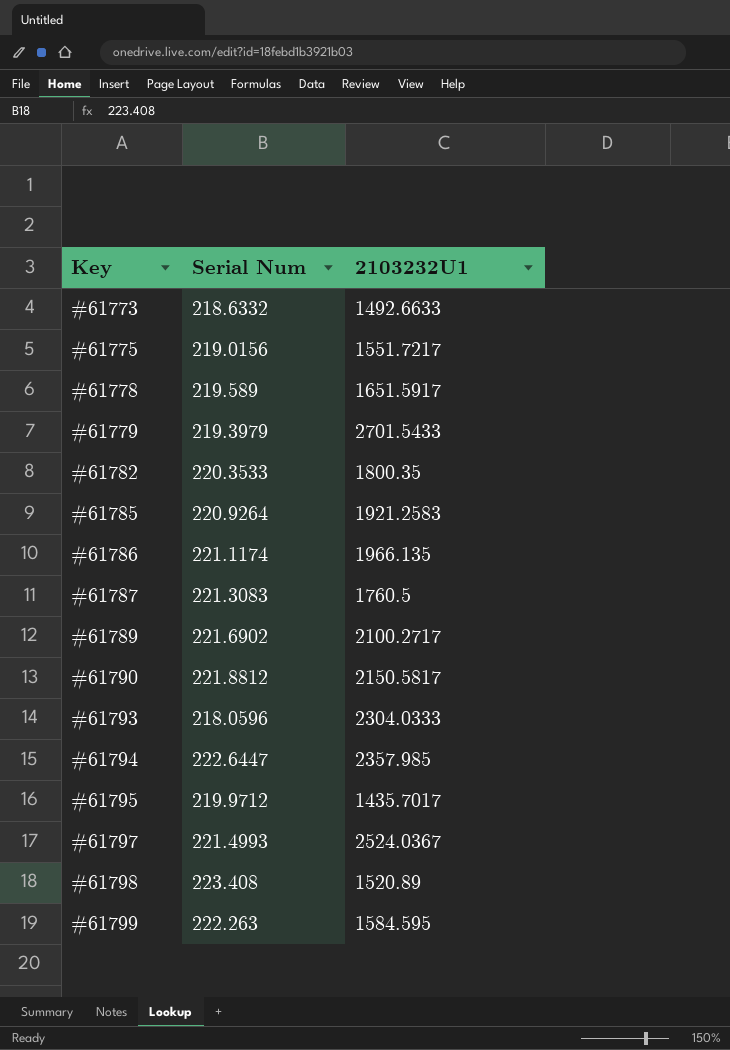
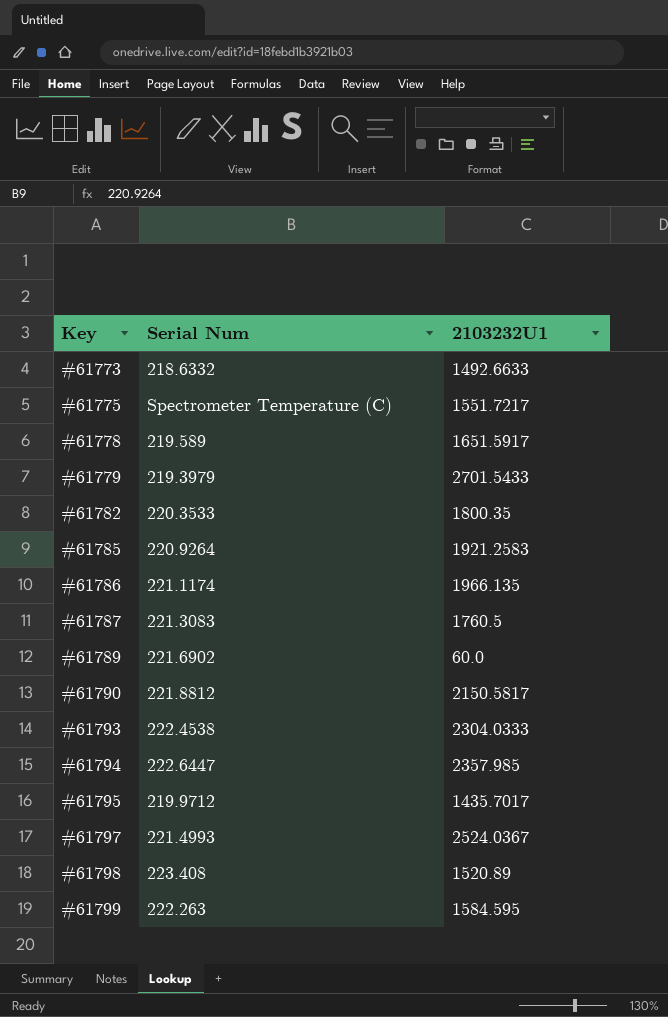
#61775 | Serial Num: 219.0156 -> Spectrometer Temperature (C)
#61789 | 2103232U1: 2100.2717 -> 60.0
#61793 | Serial Num: 218.0596 -> 222.4538

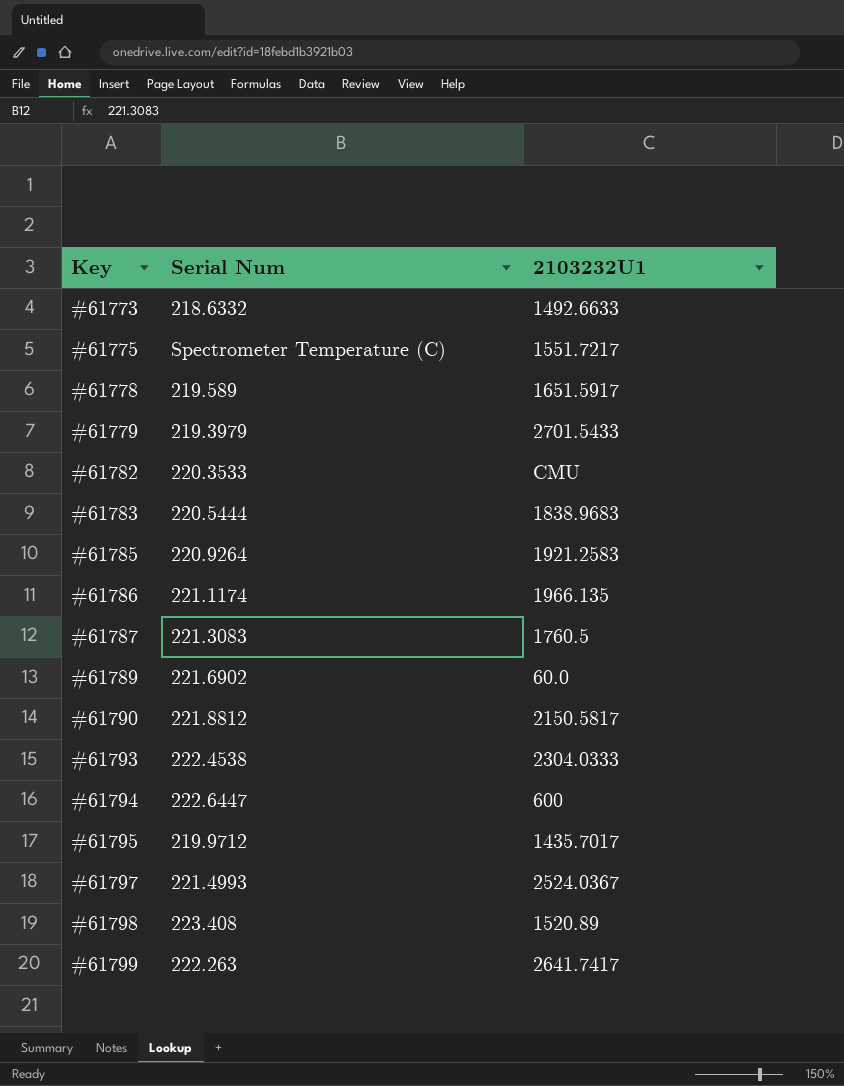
#61782 | 2103232U1: 1800.35 -> CMU
row #61783: none -> 220.5444 | 1838.9683
#61794 | 2103232U1: 2357.985 -> 600
#61799 | 2103232U1: 1584.595 -> 2641.7417

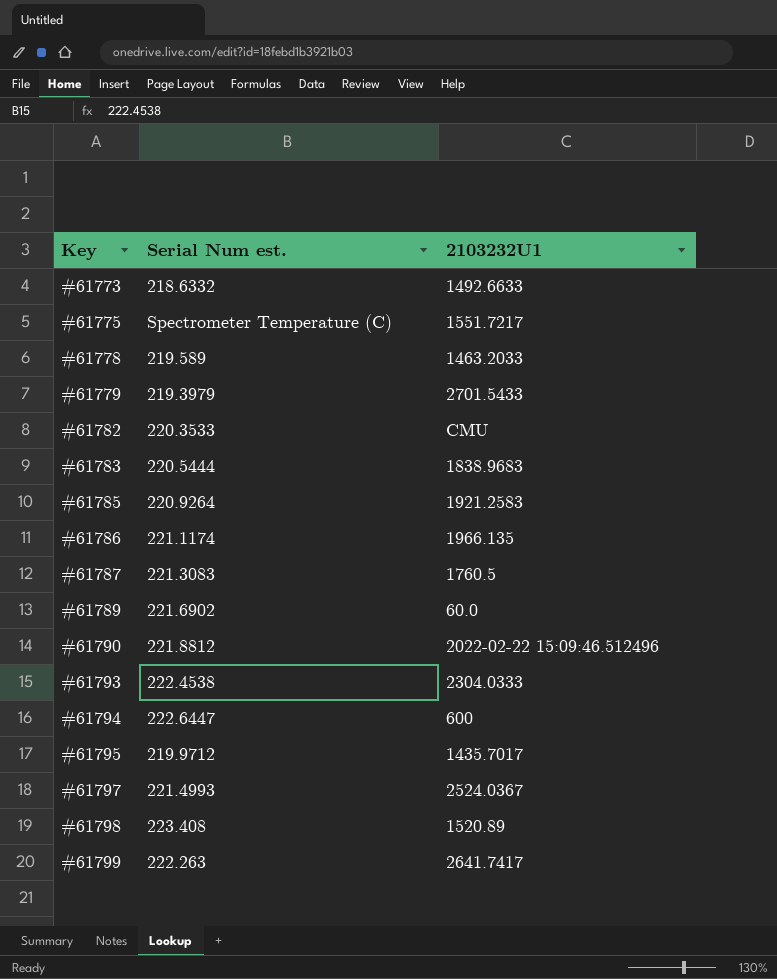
column name: Serial Num -> Serial Num est.
#61778 | 2103232U1: 1651.5917 -> 1463.2033
#61790 | 2103232U1: 2150.5817 -> 2022-02-22 15:09:46.512496

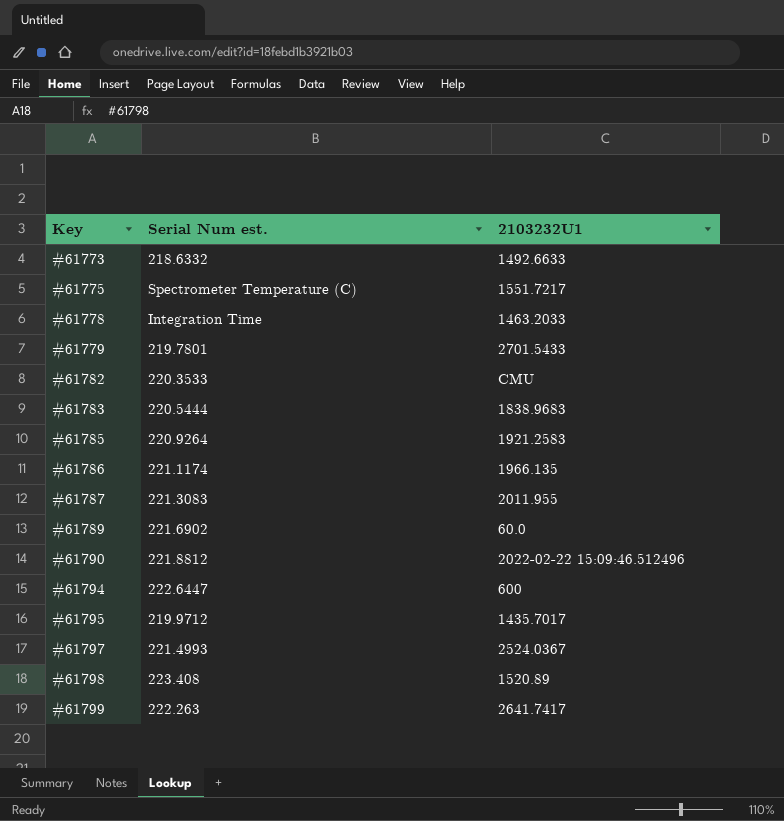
row #61793: 222.4538 | 2304.0333 -> none
#61778 | Serial Num est.: 219.589 -> Integration Time
#61779 | Serial Num est.: 219.3979 -> 219.7801
#61787 | 2103232U1: 1760.5 -> 2011.955

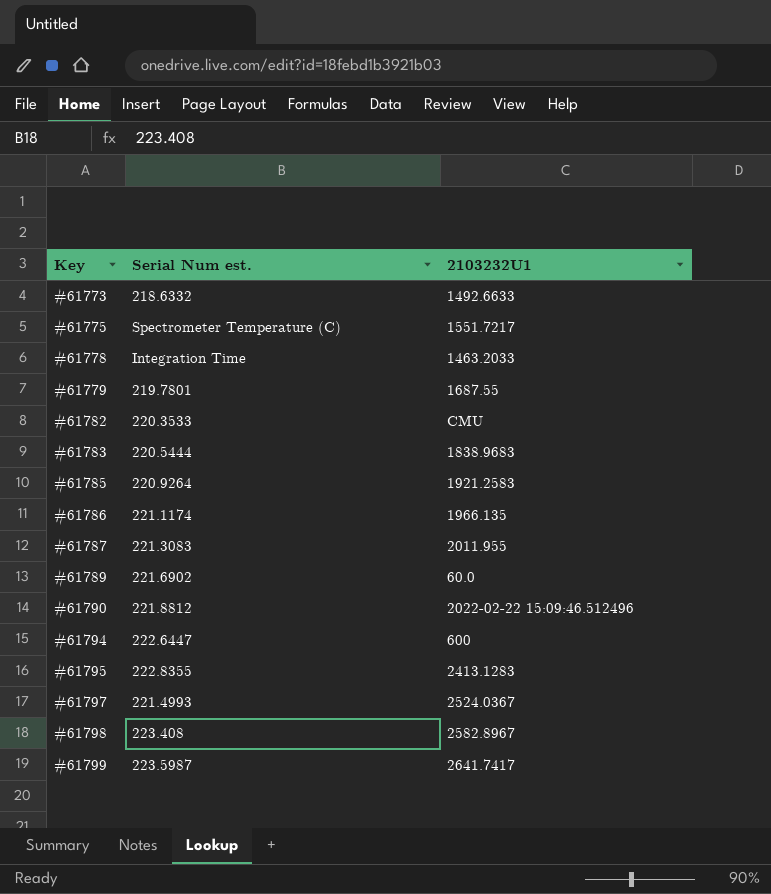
#61779 | 2103232U1: 2701.5433 -> 1687.55
#61795 | Serial Num est.: 219.9712 -> 222.8355
#61795 | 2103232U1: 1435.7017 -> 2413.1283
#61798 | 2103232U1: 1520.89 -> 2582.8967
#61799 | Serial Num est.: 222.263 -> 223.5987

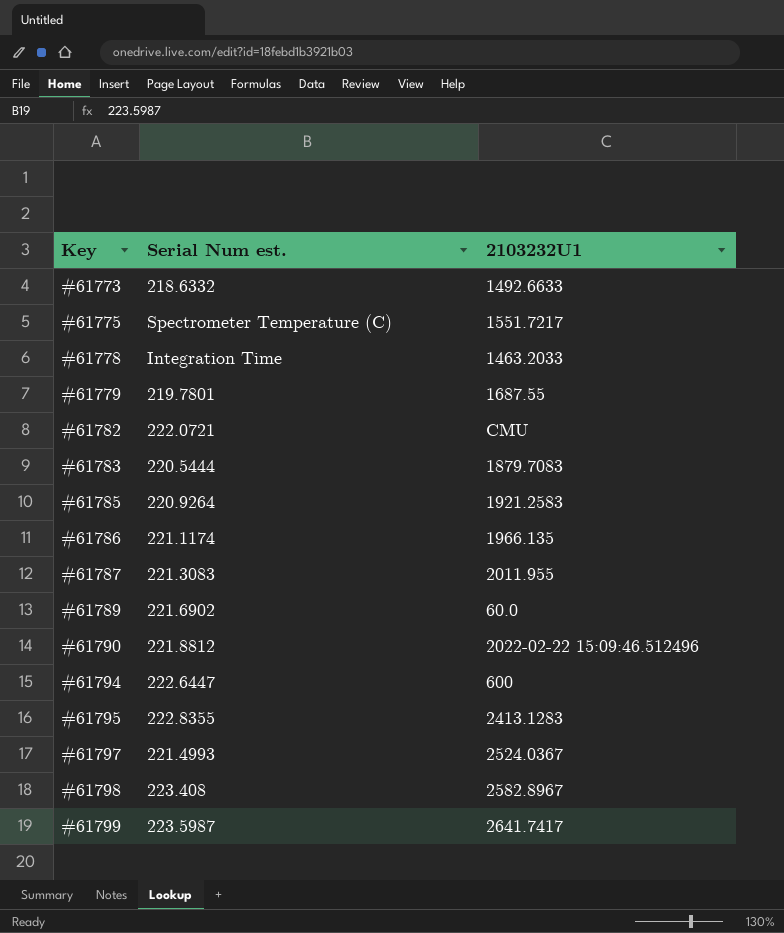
#61782 | Serial Num est.: 220.3533 -> 222.0721
#61783 | 2103232U1: 1838.9683 -> 1879.7083

